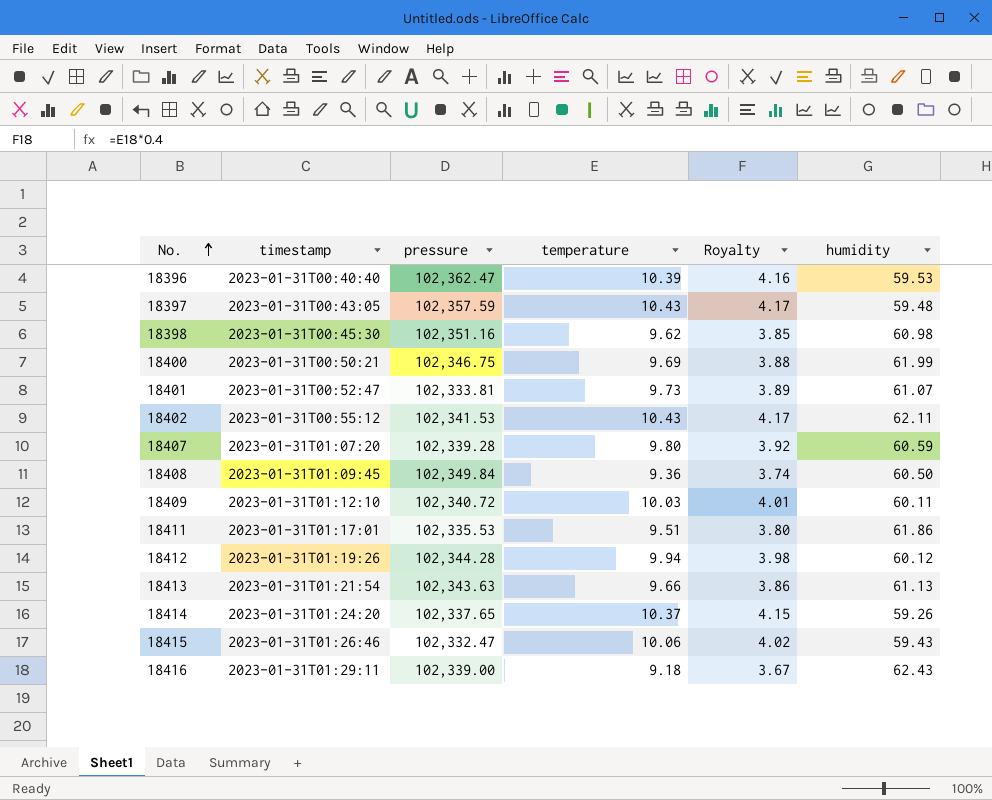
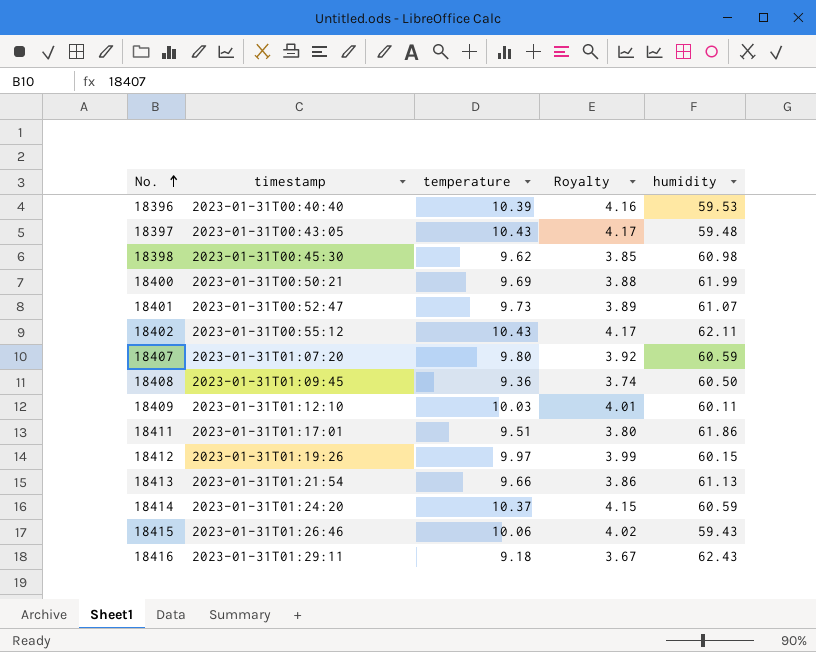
column pressure | position: 3 -> none
18412 | temperature: 9.94 -> 9.97
18412 | Royalty: 3.98 -> 3.99
18412 | humidity: 60.12 -> 60.15
18414 | humidity: 59.26 -> 60.59

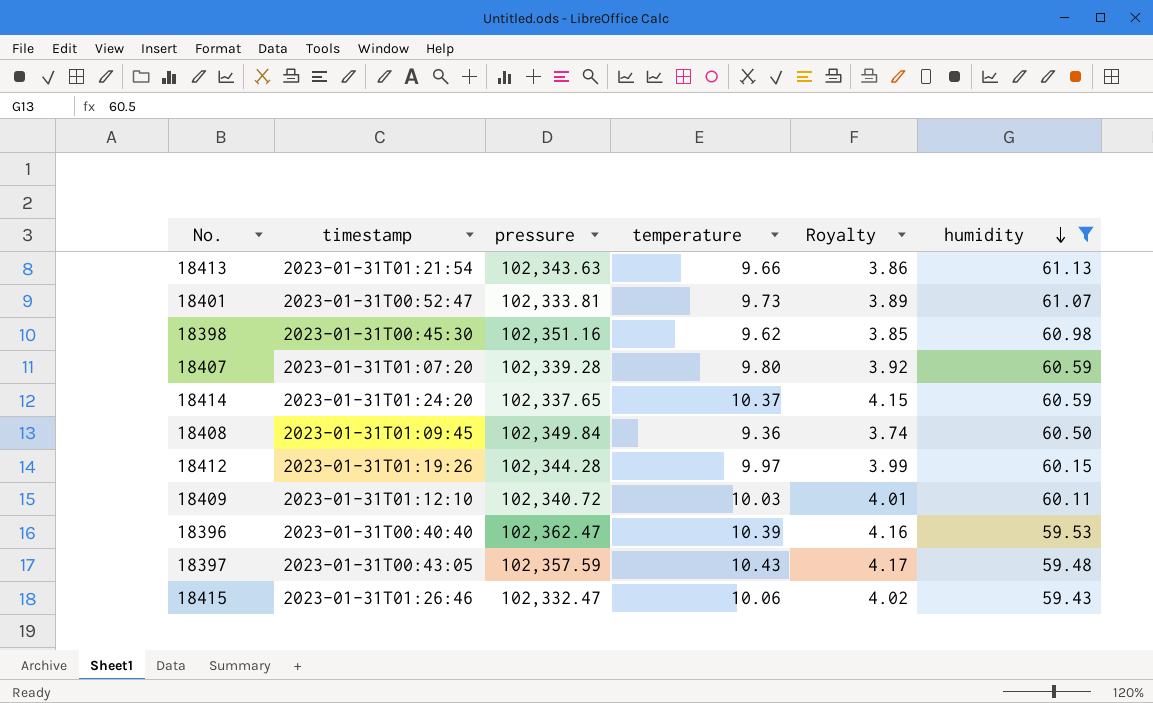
filter: none -> humidity <= 61.13
row order: No. ascending -> humidity descending
column pressure | position: none -> 3

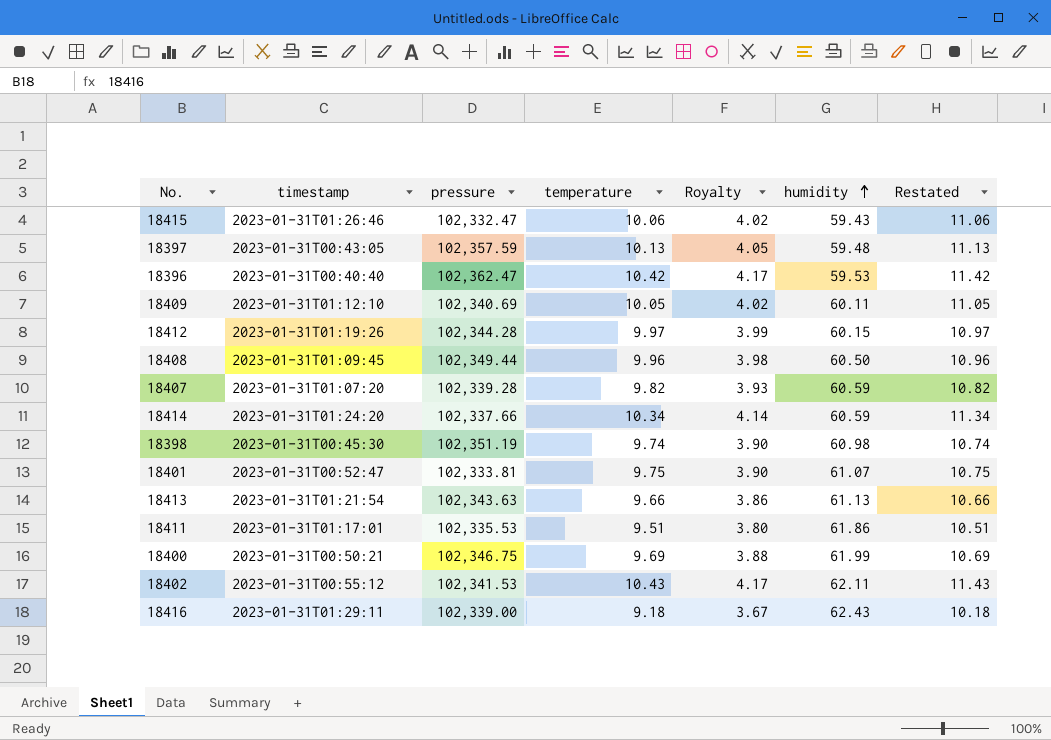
filter: humidity <= 61.13 -> none
row order: humidity descending -> humidity ascending
column Restated | formula: none -> [temperature] + 1
18397 | temperature: 10.43 -> 10.13
18397 | Royalty: 4.17 -> 4.05
18396 | temperature: 10.39 -> 10.42
18396 | Royalty: 4.16 -> 4.17
18409 | pressure: 102,340.72 -> 102,340.69
18409 | temperature: 10.03 -> 10.05
18409 | Royalty: 4.01 -> 4.02
18408 | pressure: 102,349.84 -> 102,349.44
18408 | temperature: 9.36 -> 9.96
18408 | Royalty: 3.74 -> 3.98
18407 | temperature: 9.80 -> 9.82
18407 | Royalty: 3.92 -> 3.93
18414 | pressure: 102,337.65 -> 102,337.66
18414 | temperature: 10.37 -> 10.34
18414 | Royalty: 4.15 -> 4.14
18398 | pressure: 102,351.16 -> 102,351.19
18398 | temperature: 9.62 -> 9.74
18398 | Royalty: 3.85 -> 3.90
18401 | temperature: 9.73 -> 9.75
18401 | Royalty: 3.89 -> 3.90

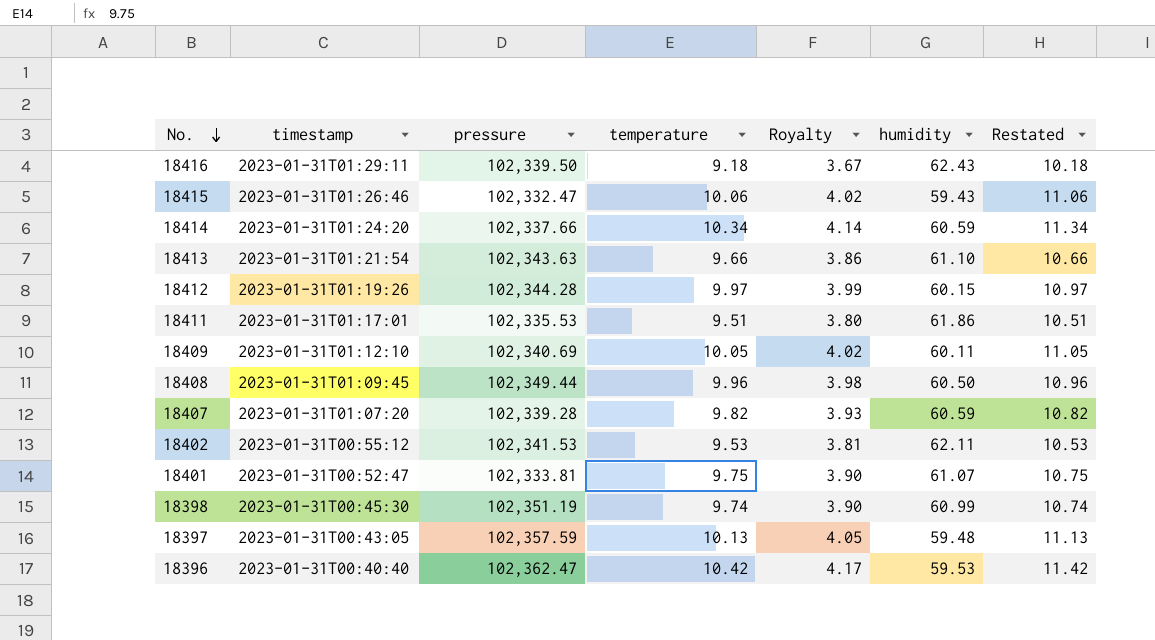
row order: humidity ascending -> No. descending
row 18400: 2023-01-31T00:50:21 | 102,346.75 | 9.69 | 3.88 | 61.99 | 10.69 -> none
18416 | pressure: 102,339.00 -> 102,339.50
18413 | humidity: 61.13 -> 61.10
18402 | temperature: 10.43 -> 9.53
18402 | Royalty: 4.17 -> 3.81
18402 | Restated: 11.43 -> 10.53
18398 | humidity: 60.98 -> 60.99

